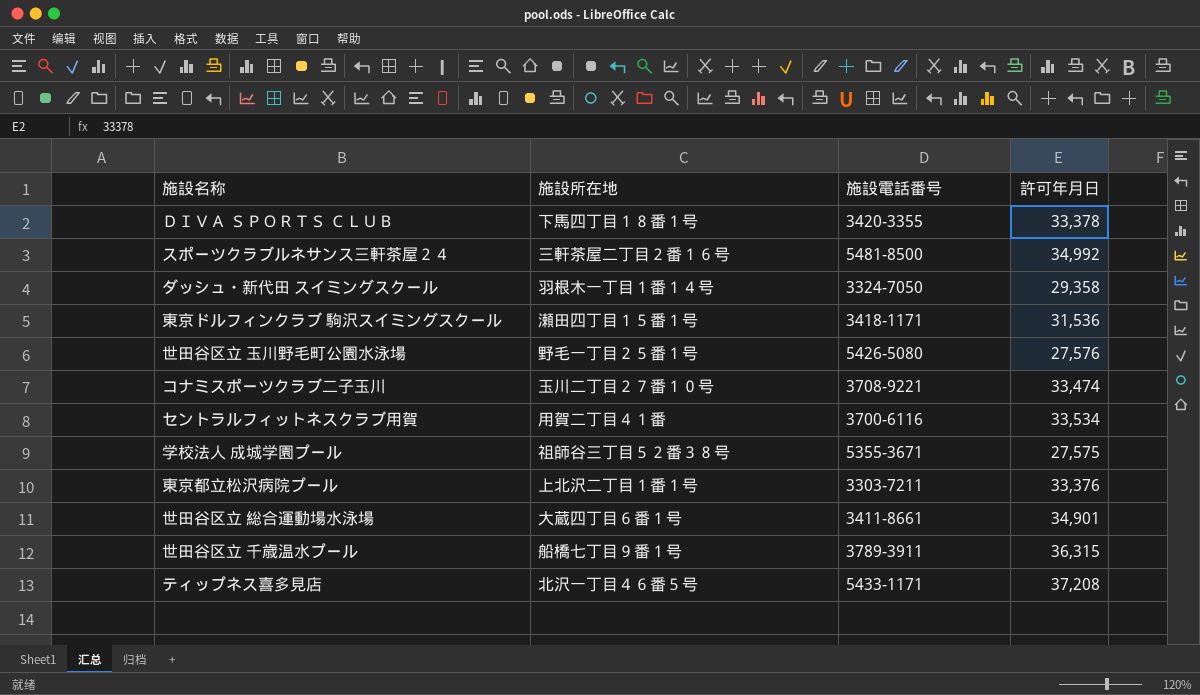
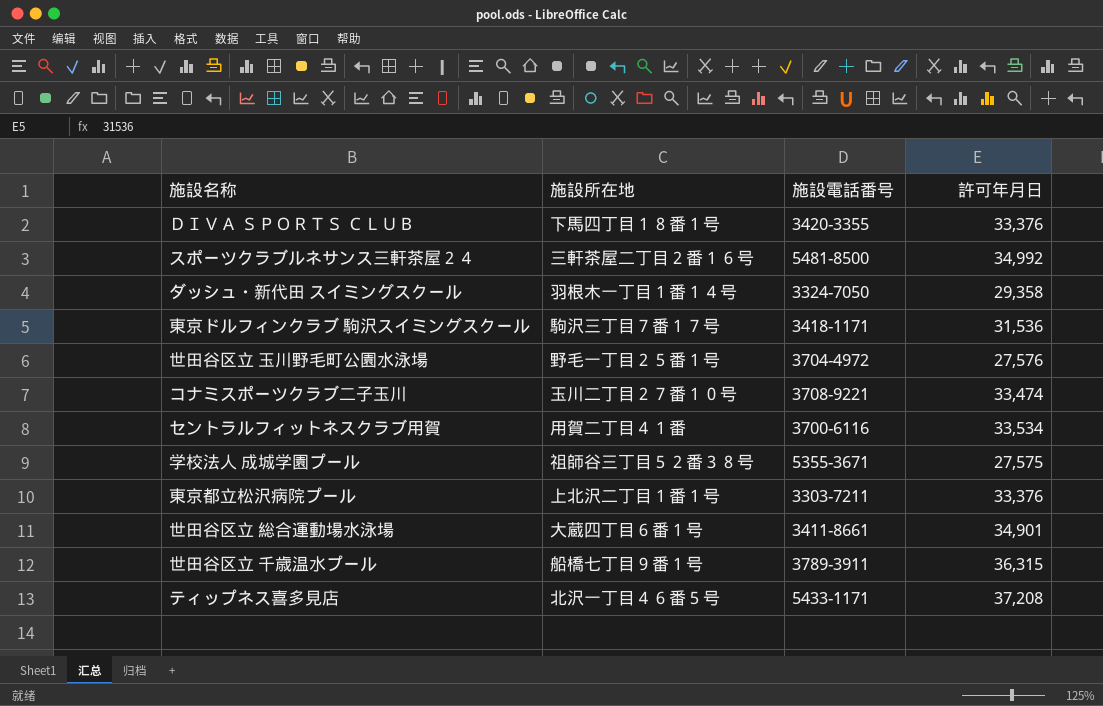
ＤＩＶＡ ＳＰＯＲＴＳ ＣＬＵＢ | 許可年月日: 33,378 -> 33,376
東京ドルフィンクラブ 駒沢スイミングスクール | 施設所在地: 瀬田四丁目１５番１号 -> 駒沢三丁目７番１７号
世田谷区立 玉川野毛町公園水泳場 | 施設電話番号: 5426-5080 -> 3704-4972

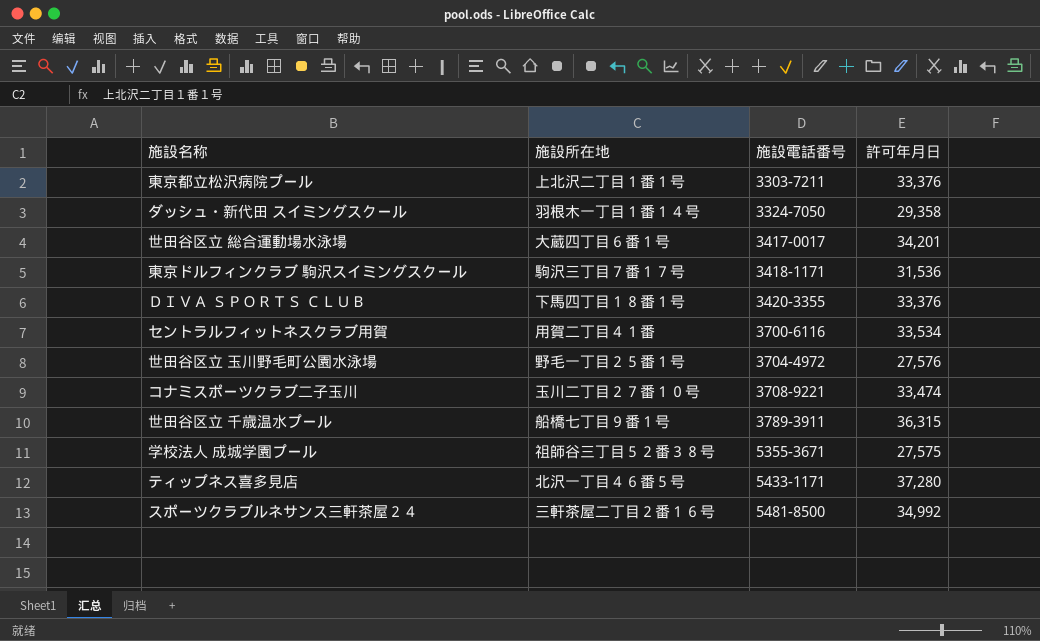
row order: none -> 施設電話番号 ascending
世田谷区立 総合運動場水泳場 | 施設電話番号: 3411-8661 -> 3417-0017
世田谷区立 総合運動場水泳場 | 許可年月日: 34,901 -> 34,201
ティップネス喜多見店 | 許可年月日: 37,208 -> 37,280

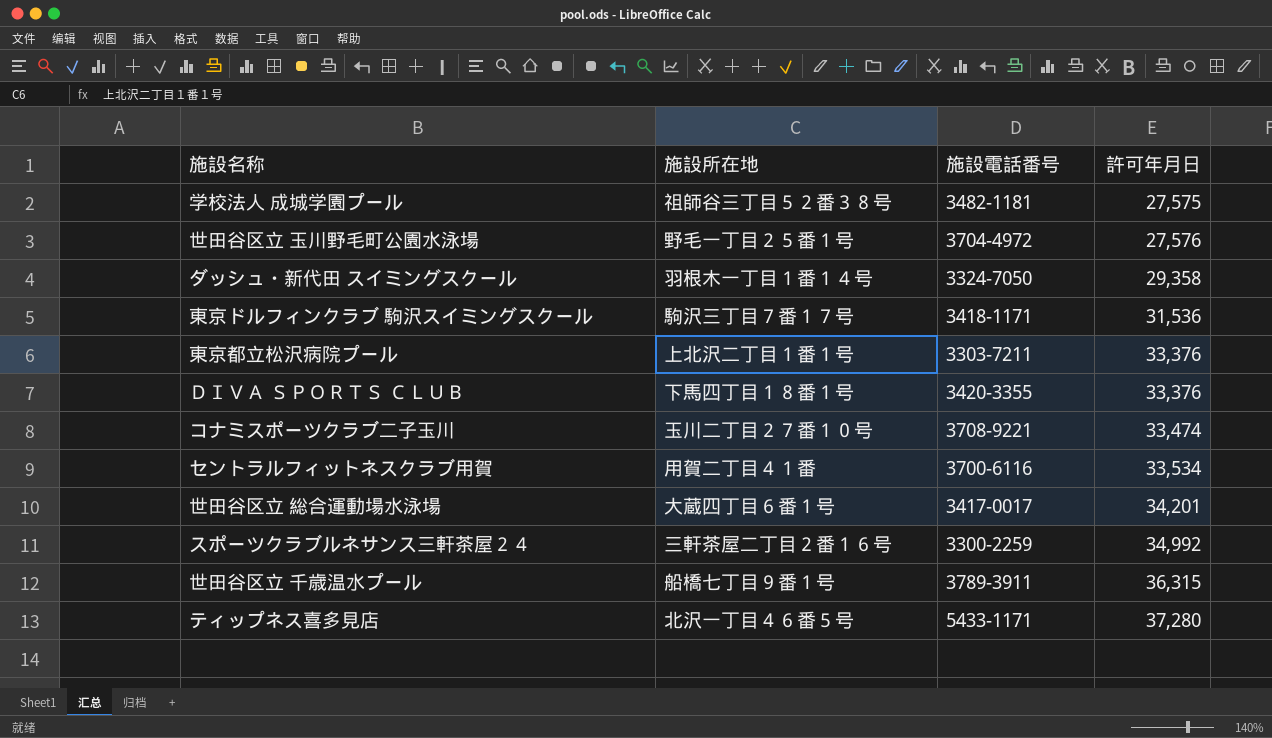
row order: 施設電話番号 ascending -> 許可年月日 ascending
学校法人 成城学園プール | 施設電話番号: 5355-3671 -> 3482-1181
スポーツクラブルネサンス三軒茶屋２４ | 施設電話番号: 5481-8500 -> 3300-2259

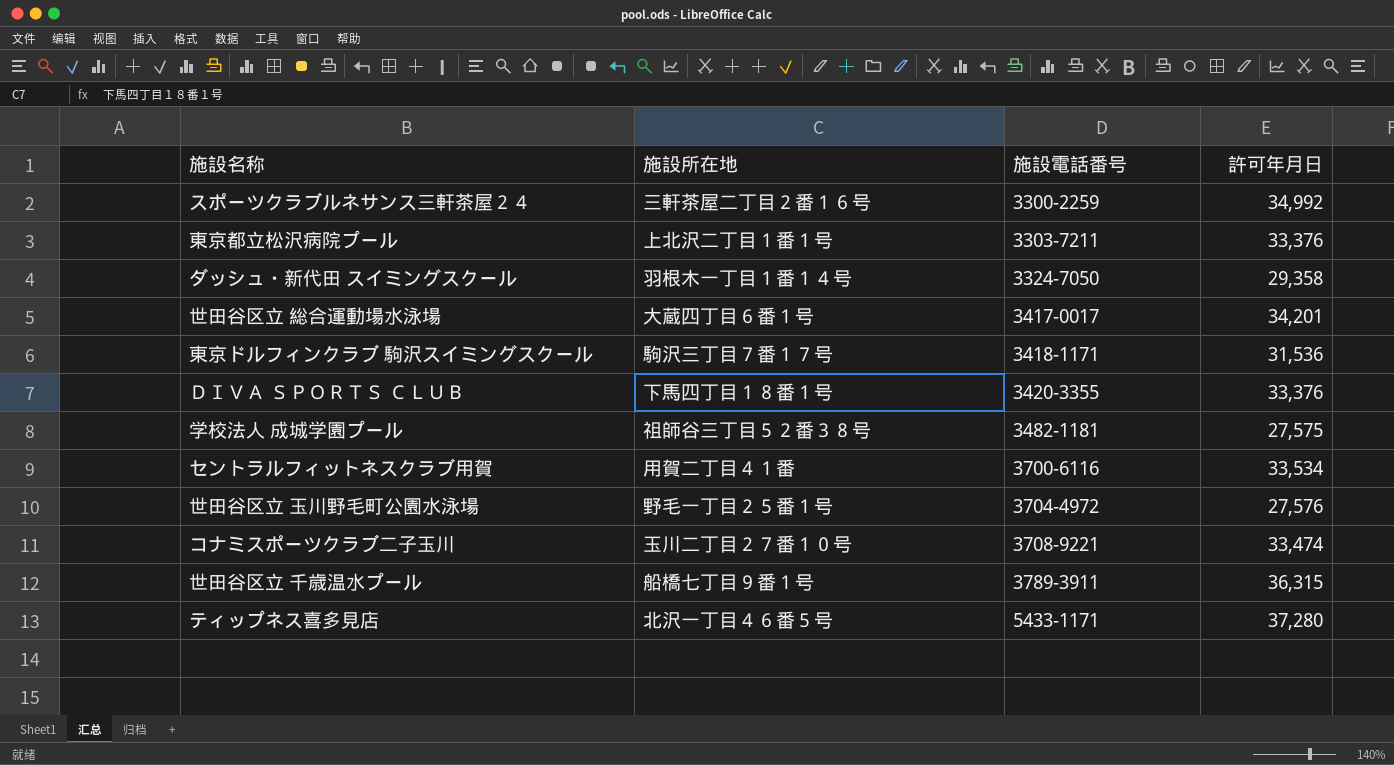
row order: 許可年月日 ascending -> 施設電話番号 ascending

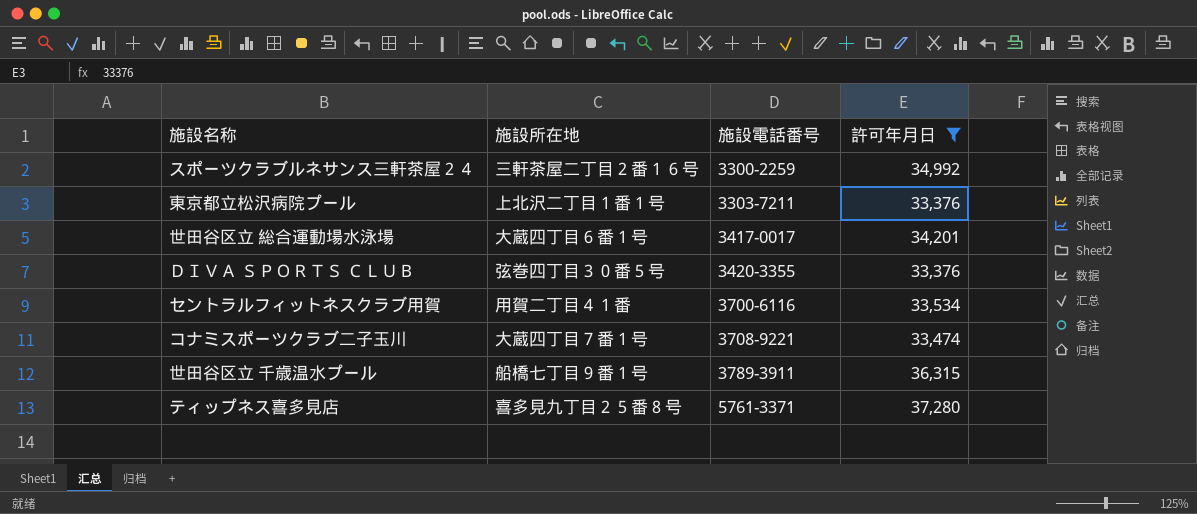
filter: none -> 許可年月日 >= 33,376
ＤＩＶＡ ＳＰＯＲＴＳ ＣＬＵＢ | 施設所在地: 下馬四丁目１８番１号 -> 弦巻四丁目３０番５号
コナミスポーツクラブ二子玉川 | 施設所在地: 玉川二丁目２７番１０号 -> 大蔵四丁目７番１号
ティップネス喜多見店 | 施設所在地: 北沢一丁目４６番５号 -> 喜多見九丁目２５番８号
ティップネス喜多見店 | 施設電話番号: 5433-1171 -> 5761-3371

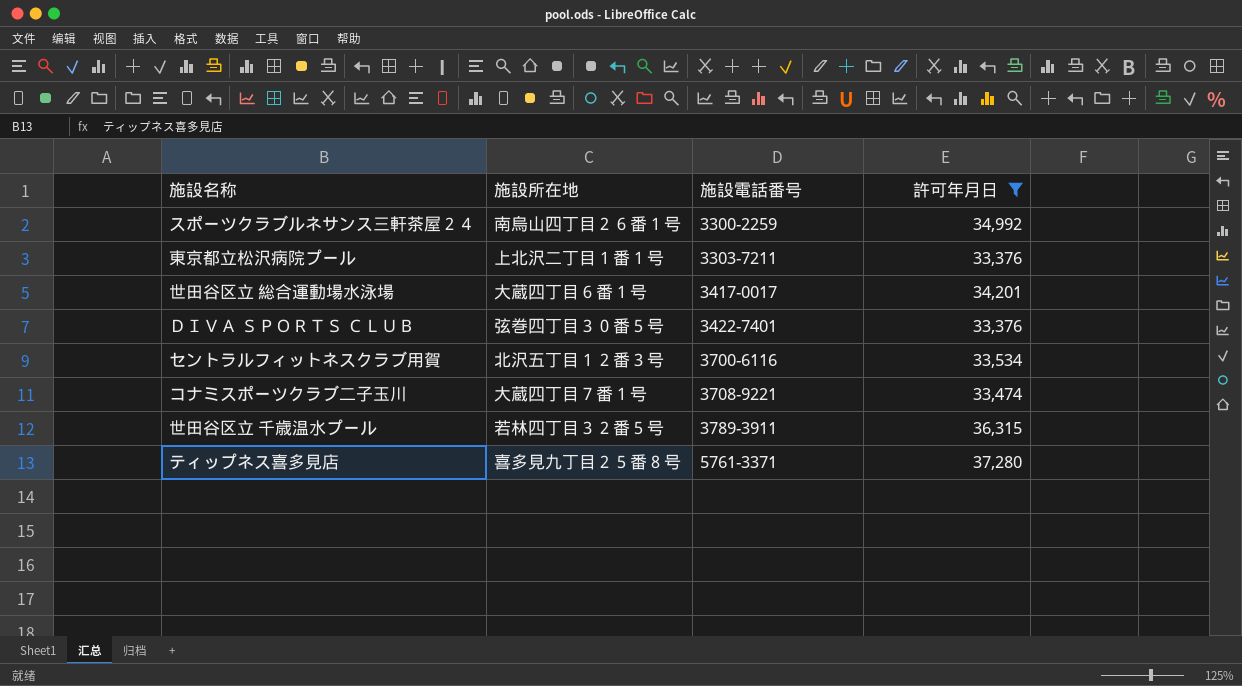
スポーツクラブルネサンス三軒茶屋２４ | 施設所在地: 三軒茶屋二丁目２番１６号 -> 南烏山四丁目２６番１号
ＤＩＶＡ ＳＰＯＲＴＳ ＣＬＵＢ | 施設電話番号: 3420-3355 -> 3422-7401
セントラルフィットネスクラブ用賀 | 施設所在地: 用賀二丁目４１番 -> 北沢五丁目１２番３号
世田谷区立 千歳温水プール | 施設所在地: 船橋七丁目９番１号 -> 若林四丁目３２番５号

